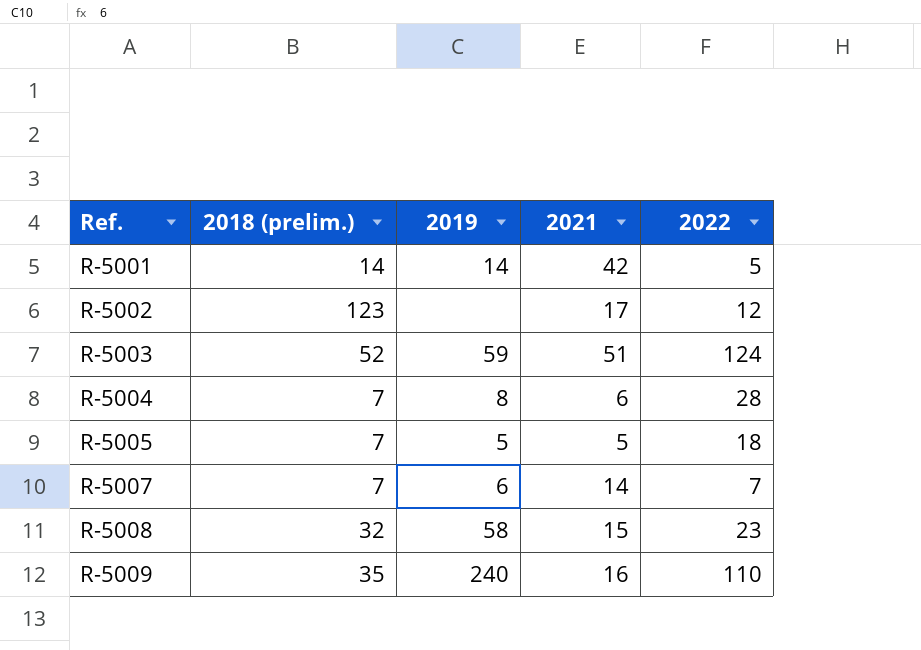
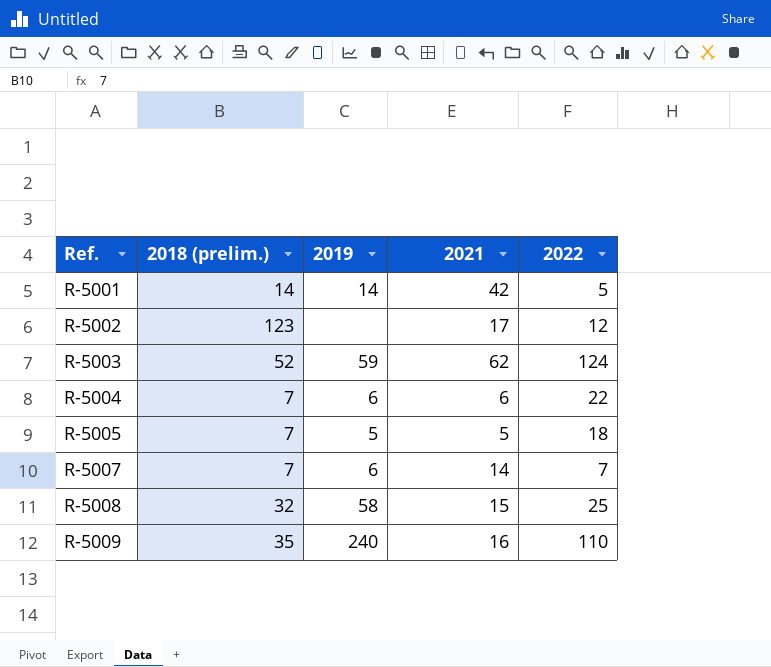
R-5003 | 2021: 51 -> 62
R-5004 | 2019: 8 -> 6
R-5004 | 2022: 28 -> 22
R-5008 | 2022: 23 -> 25

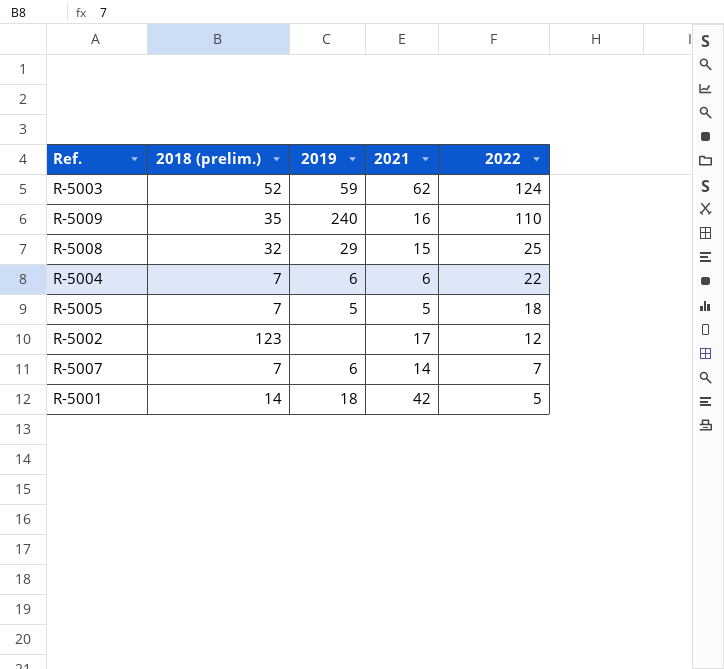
row order: Ref. ascending -> 2022 descending
R-5008 | 2019: 58 -> 29
R-5001 | 2019: 14 -> 18

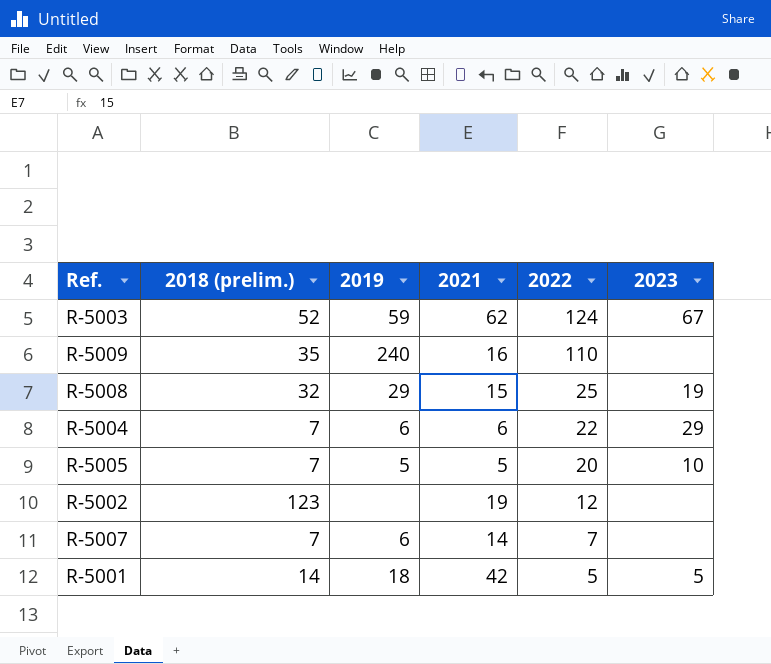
column 2023 | position: none -> 6
R-5005 | 2022: 18 -> 20
R-5002 | 2021: 17 -> 19

